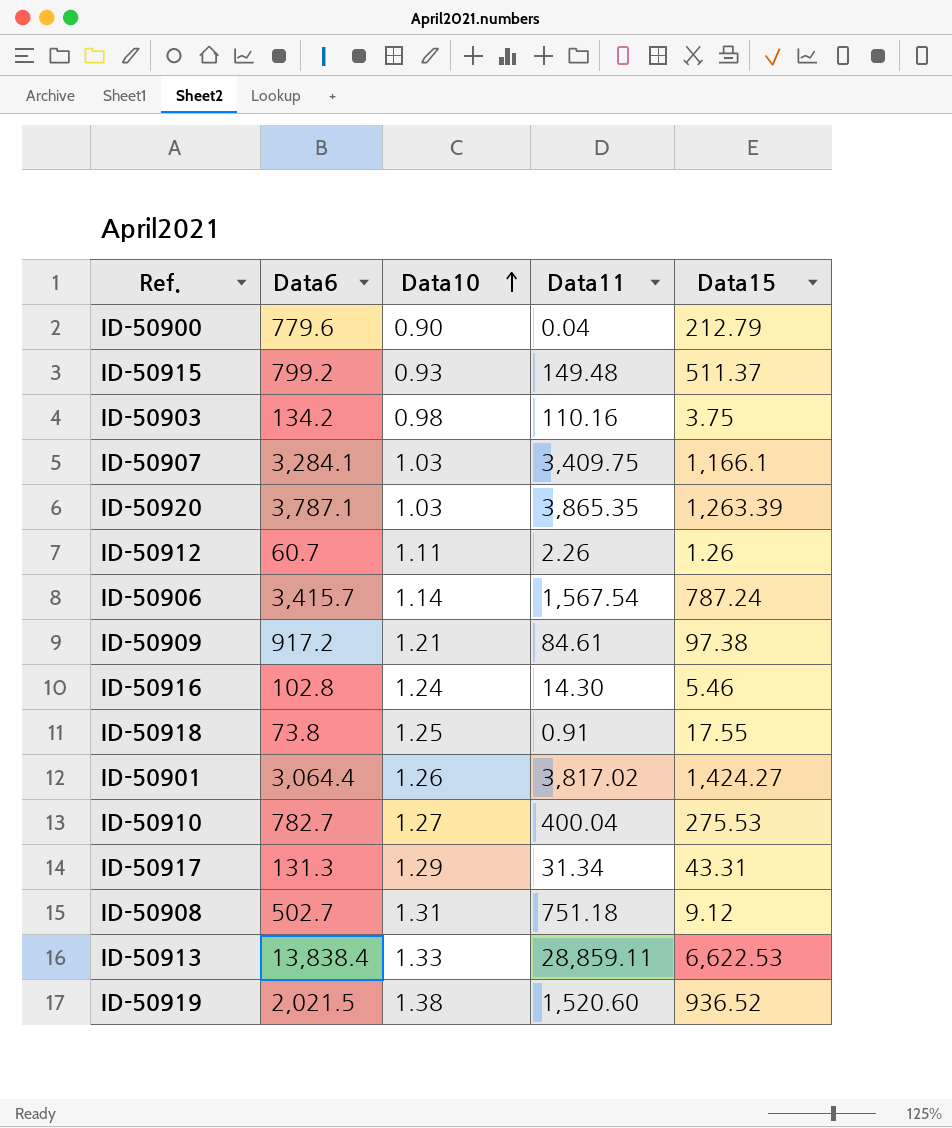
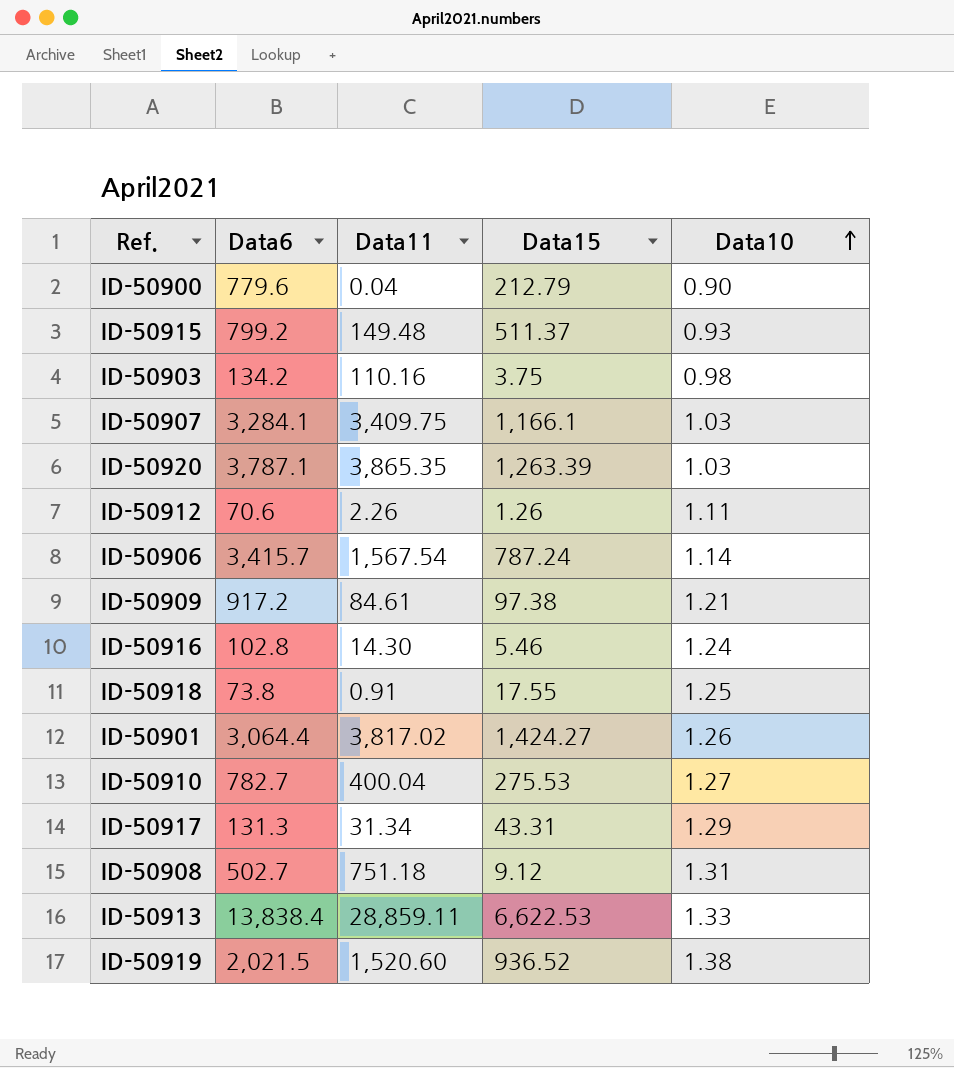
column Data10 | position: 3 -> 5
ID-50912 | Data6: 60.7 -> 70.6

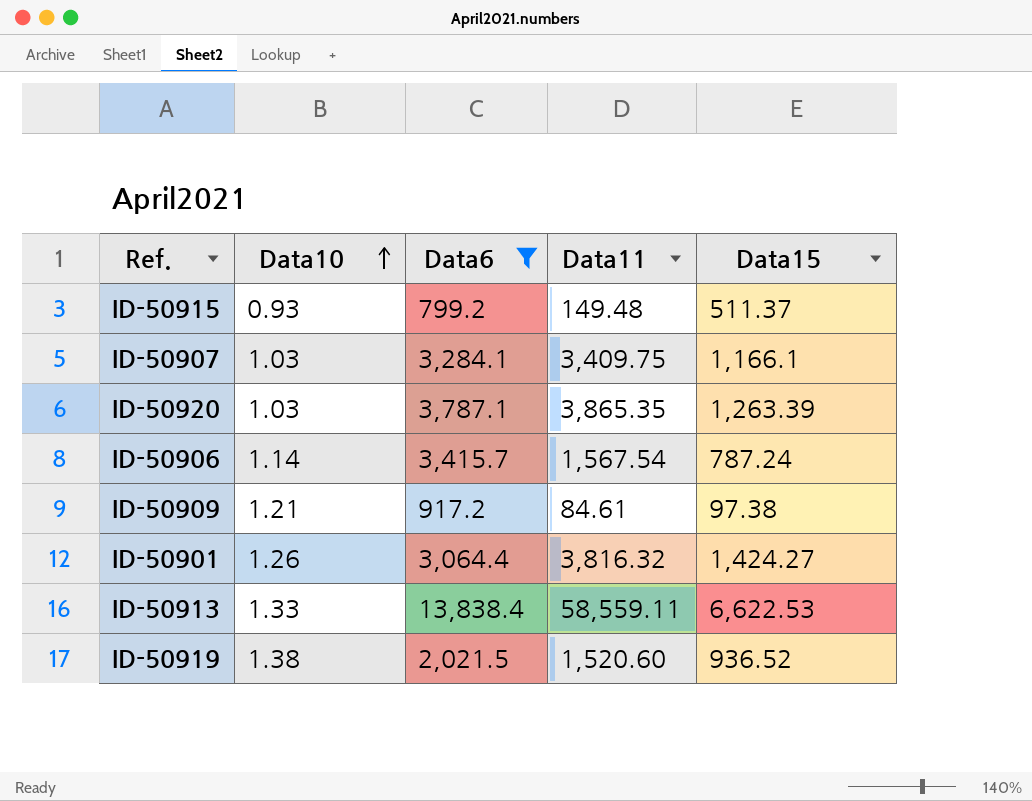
filter: none -> Data6 >= 799.2
column Data10 | position: 5 -> 2
ID-50901 | Data11: 3,817.02 -> 3,816.32
ID-50913 | Data11: 28,859.11 -> 58,559.11

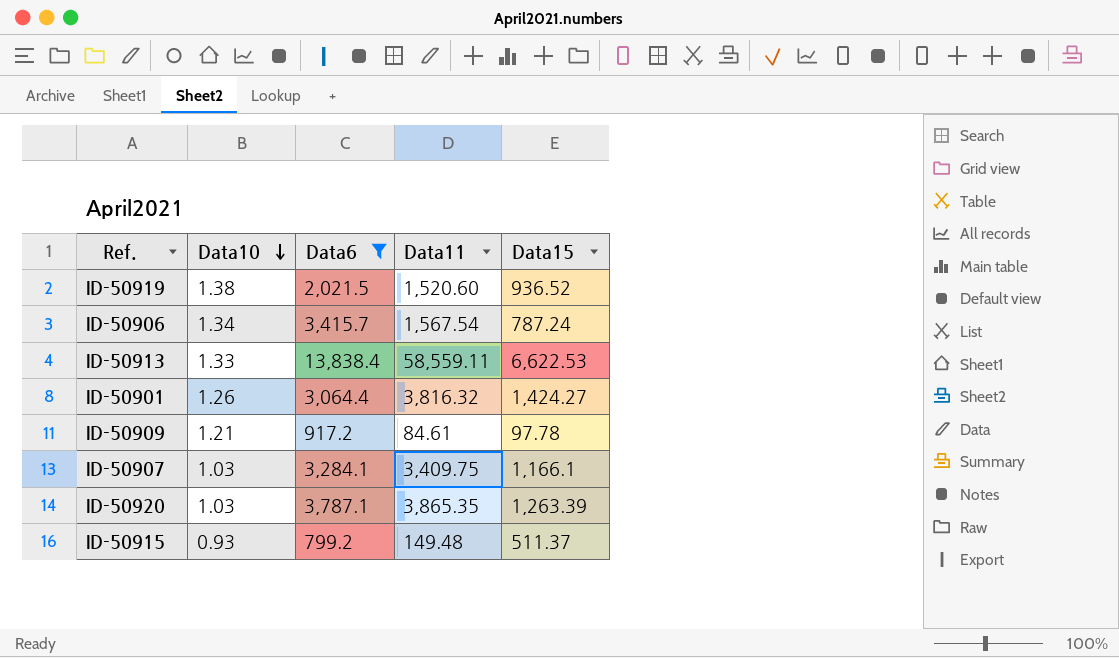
row order: Data10 ascending -> Data10 descending
ID-50906 | Data10: 1.14 -> 1.34
ID-50909 | Data15: 97.38 -> 97.78

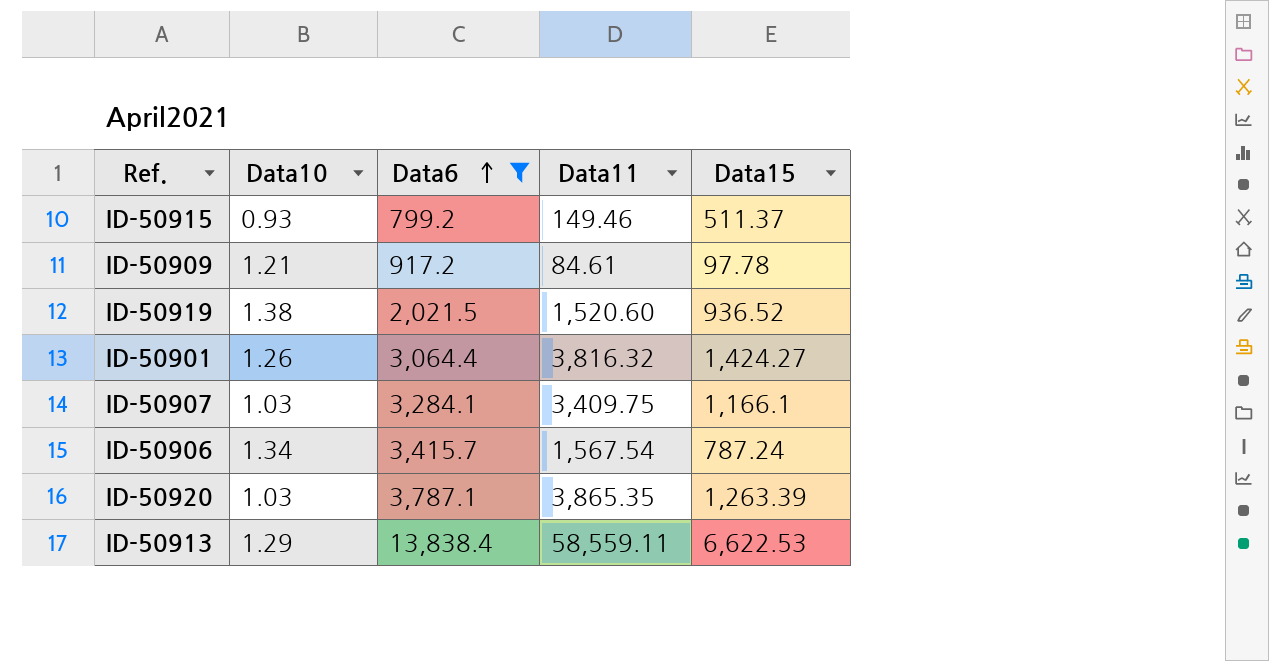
row order: Data10 descending -> Data6 ascending
ID-50915 | Data11: 149.48 -> 149.46
ID-50913 | Data10: 1.33 -> 1.29

